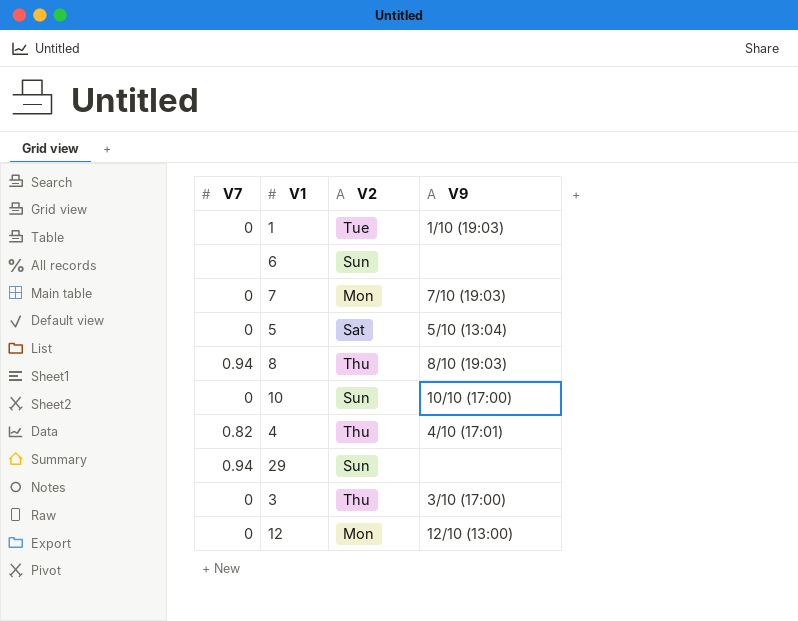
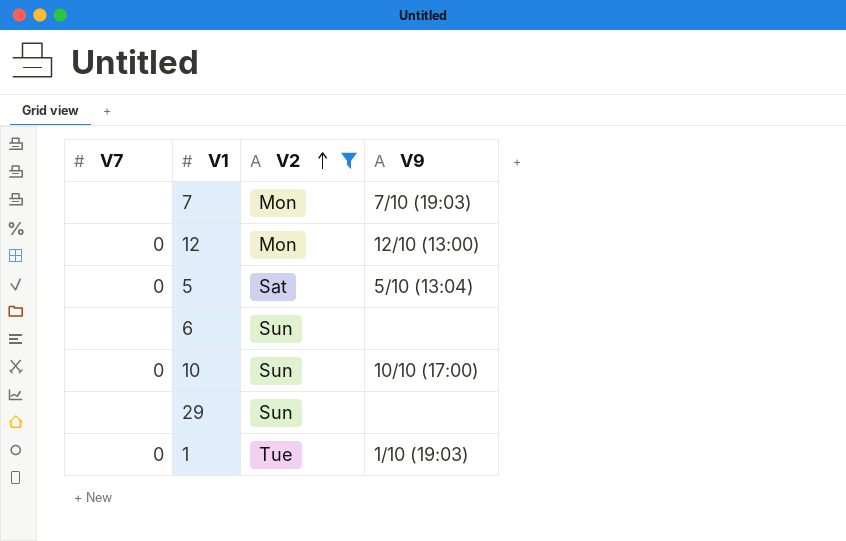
filter: none -> V2 != Thu
row order: none -> V2 ascending
7 | V7: 0 -> none
29 | V7: 0.94 -> none

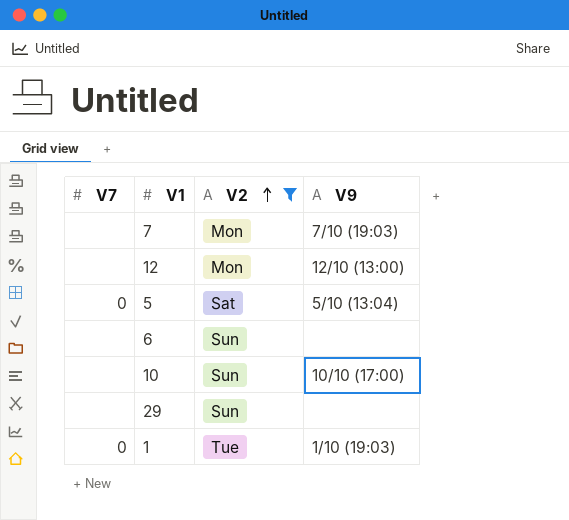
12 | V7: 0 -> none
10 | V7: 0 -> none

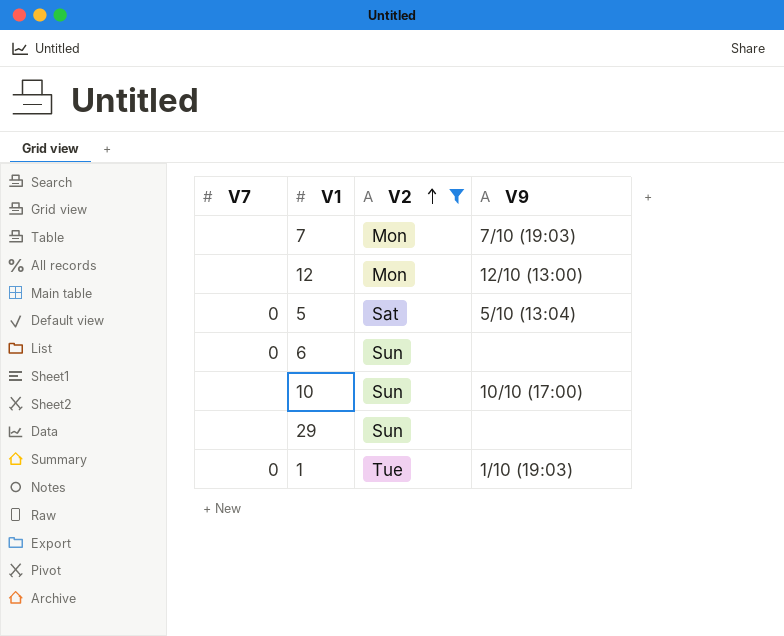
6 | V7: none -> 0

